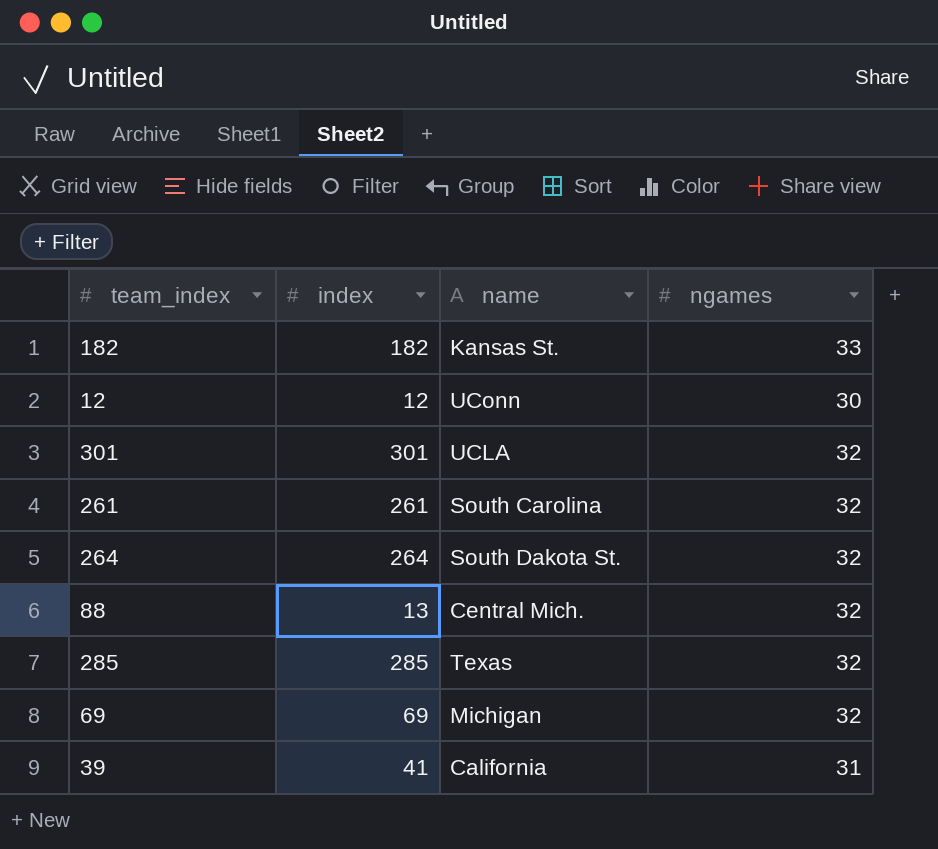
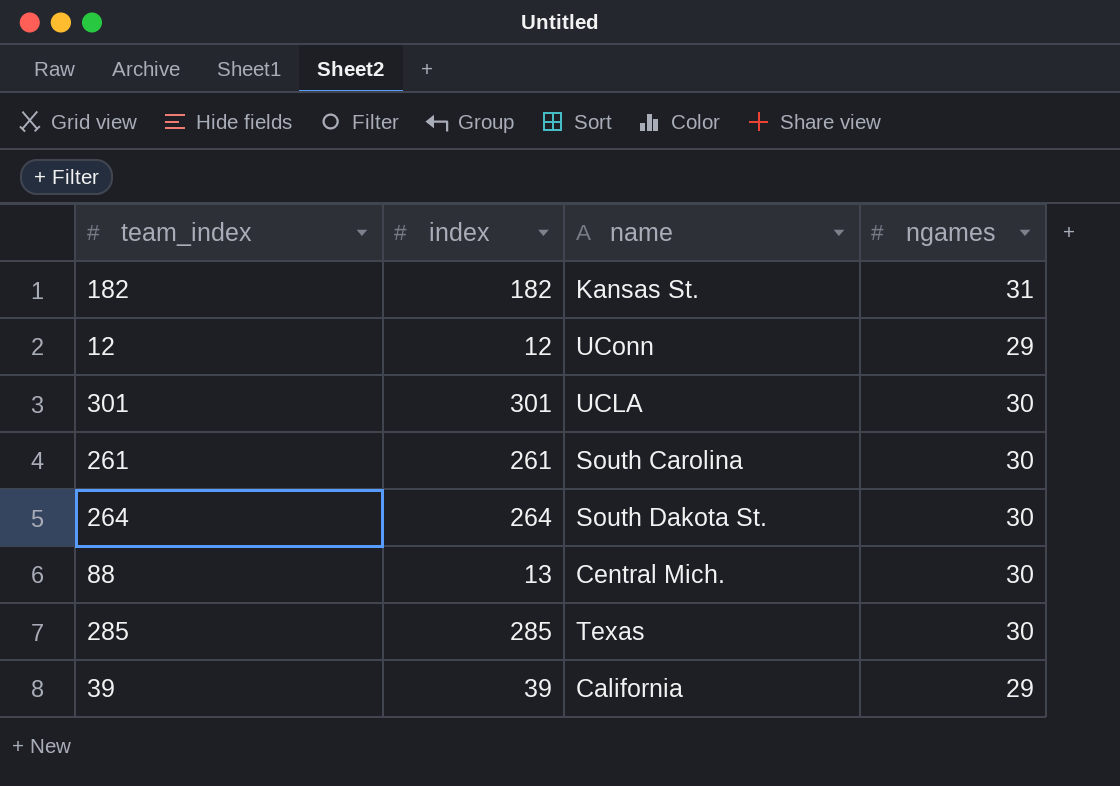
row 69: 69 | Michigan | 32 -> none
182 | ngames: 33 -> 31
12 | ngames: 30 -> 29
301 | ngames: 32 -> 30
261 | ngames: 32 -> 30
264 | ngames: 32 -> 30
88 | ngames: 32 -> 30
285 | ngames: 32 -> 30
39 | index: 41 -> 39
39 | ngames: 31 -> 29

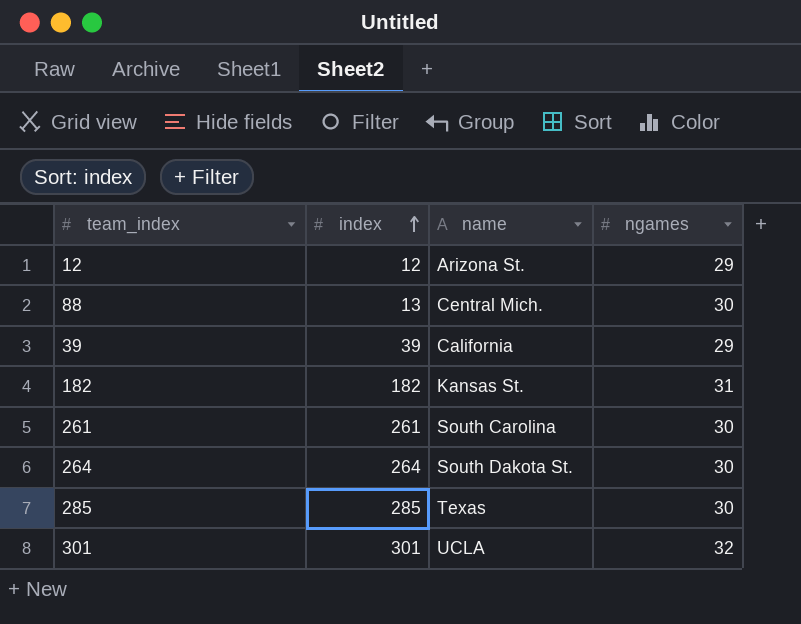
row order: none -> index ascending
12 | name: UConn -> Arizona St.
301 | ngames: 30 -> 32

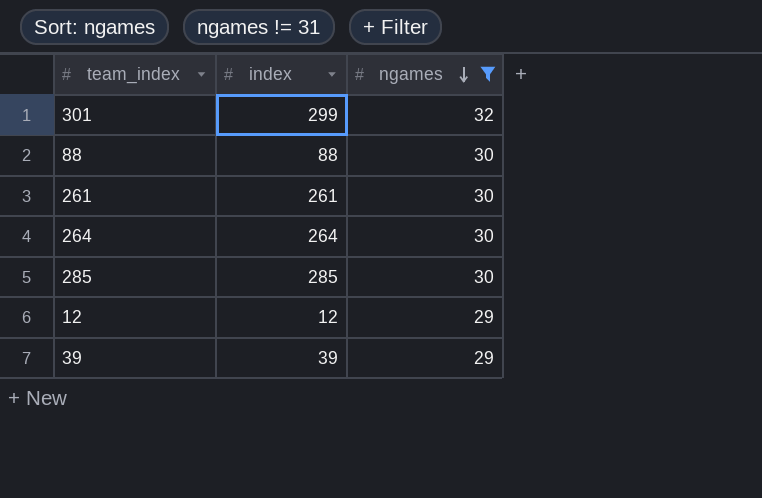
filter: none -> ngames != 31
row order: index ascending -> ngames descending
column name | position: 3 -> none
301 | index: 301 -> 299
88 | index: 13 -> 88

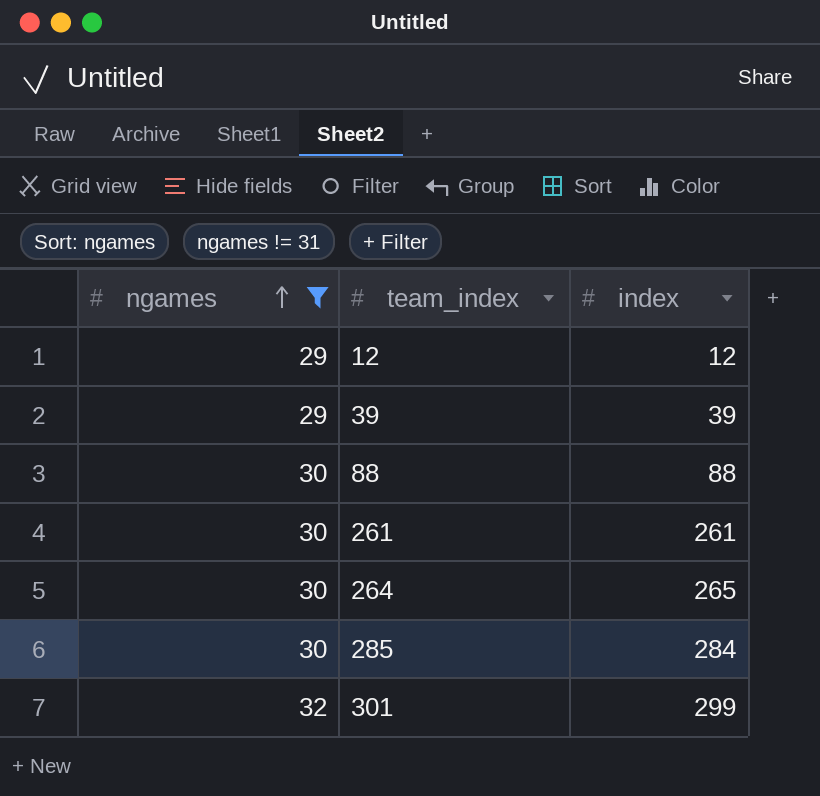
row order: ngames descending -> ngames ascending
column ngames | position: 3 -> 1
264 | index: 264 -> 265
285 | index: 285 -> 284

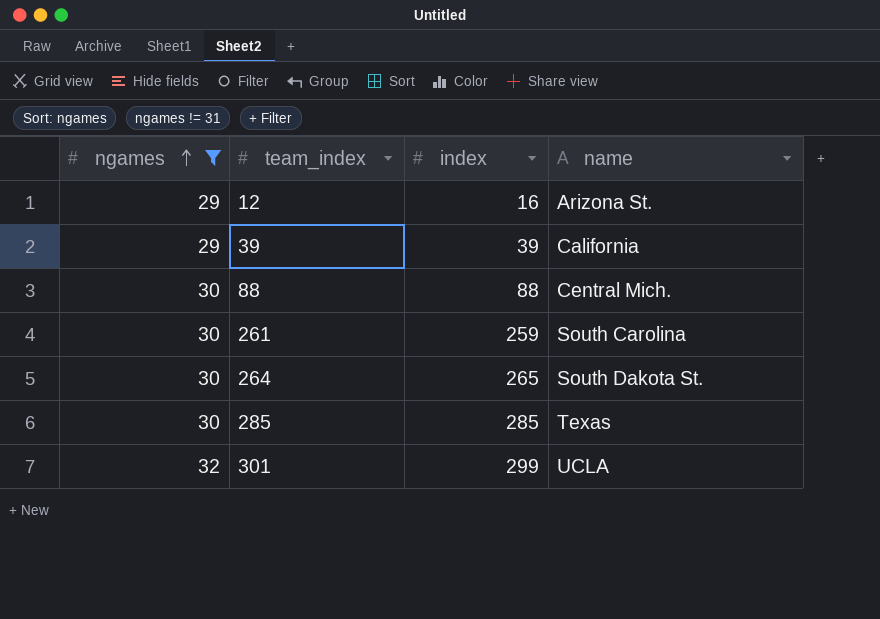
column name | position: none -> 4
12 | index: 12 -> 16
261 | index: 261 -> 259
285 | index: 284 -> 285

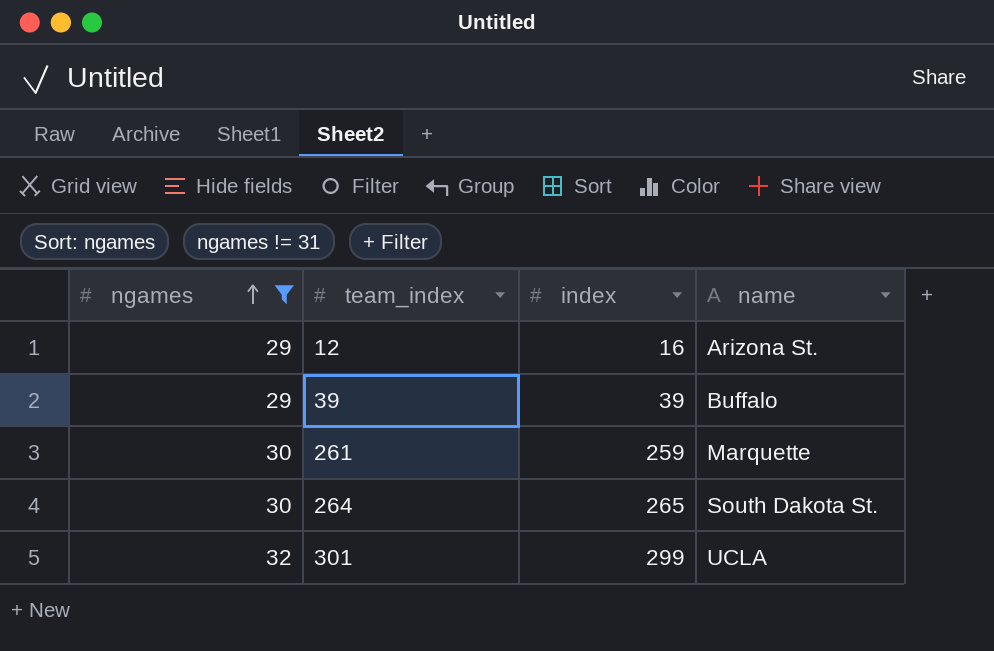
row 88: 30 | 88 | Central Mich. -> none
row 285: 30 | 285 | Texas -> none
39 | name: California -> Buffalo
261 | name: South Carolina -> Marquette

